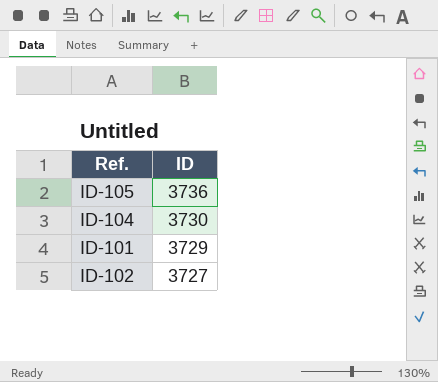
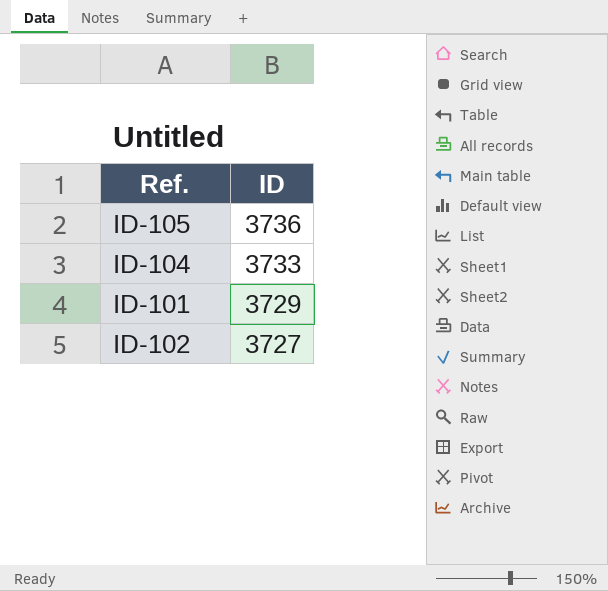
ID-104 | ID: 3730 -> 3733

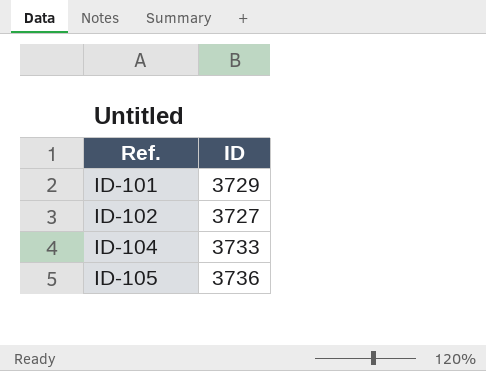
row order: ID descending -> Ref. ascending

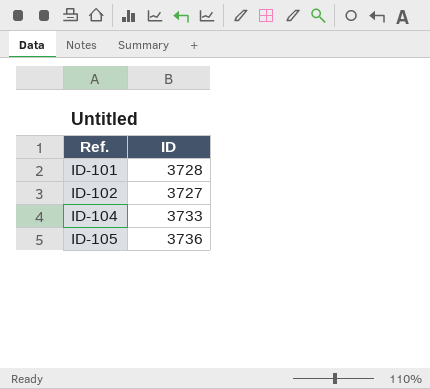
ID-101 | ID: 3729 -> 3728

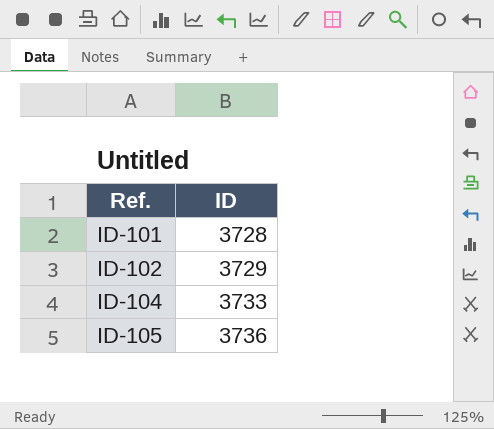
ID-102 | ID: 3727 -> 3729

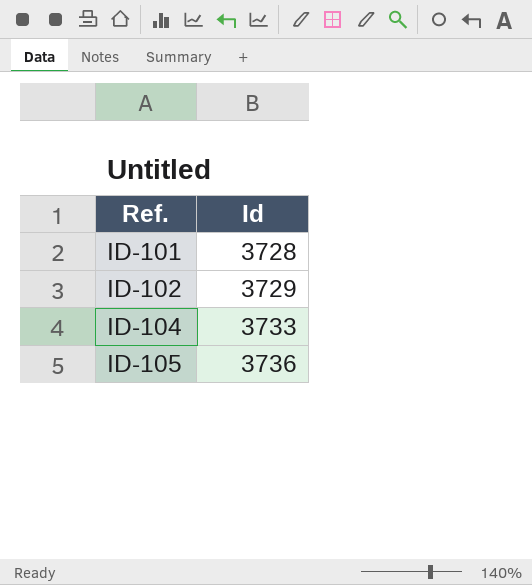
column name: ID -> Id

